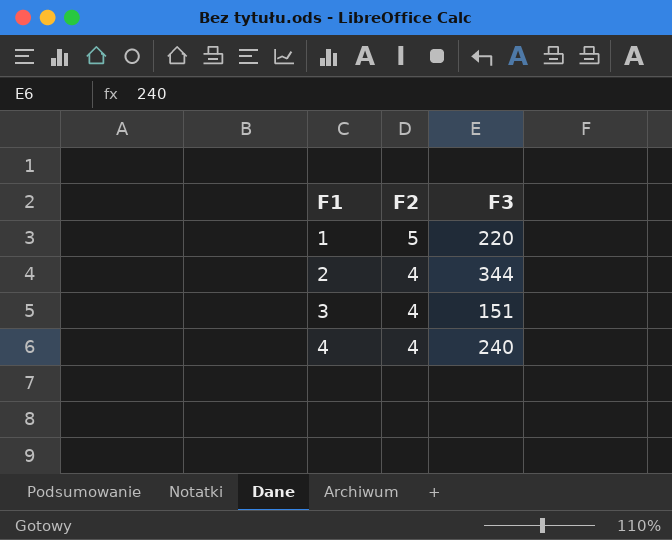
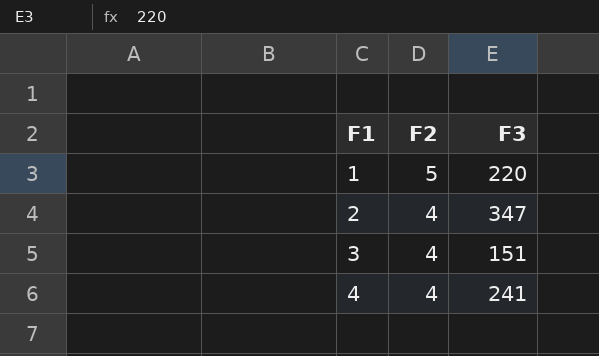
2 | F3: 344 -> 347
4 | F3: 240 -> 241

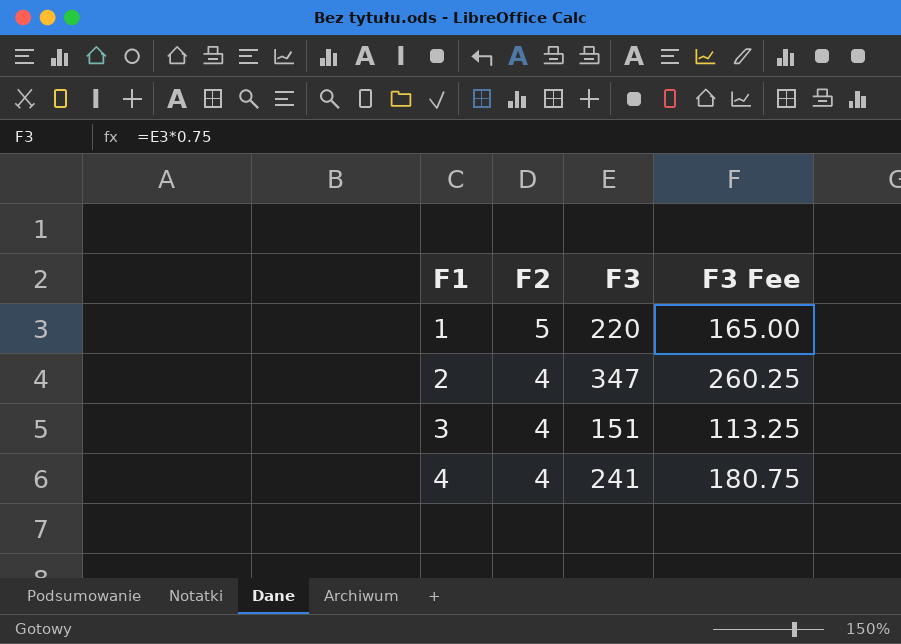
column F3 Fee | formula: none -> [F3] * 0.75

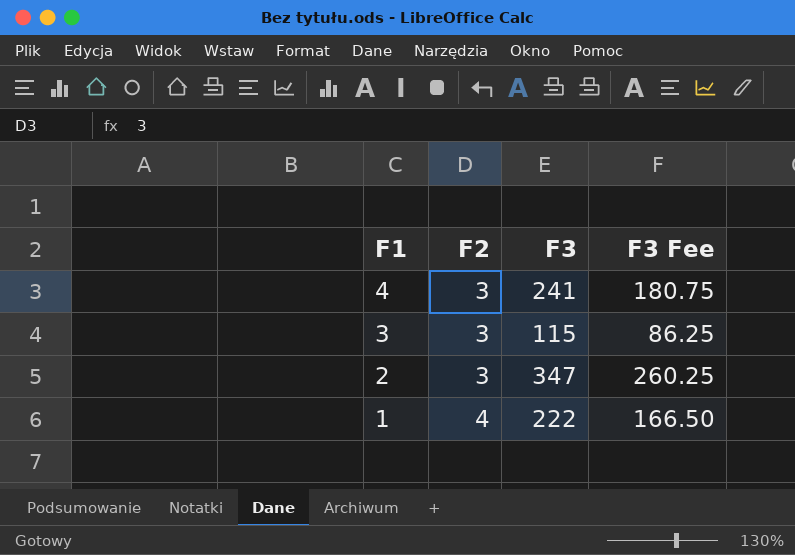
row order: F1 ascending -> F1 descending
4 | F2: 4 -> 3
3 | F2: 4 -> 3
3 | F3: 151 -> 115
3 | F3 Fee: 113.25 -> 86.25
2 | F2: 4 -> 3
1 | F2: 5 -> 4
1 | F3: 220 -> 222
1 | F3 Fee: 165.00 -> 166.50

